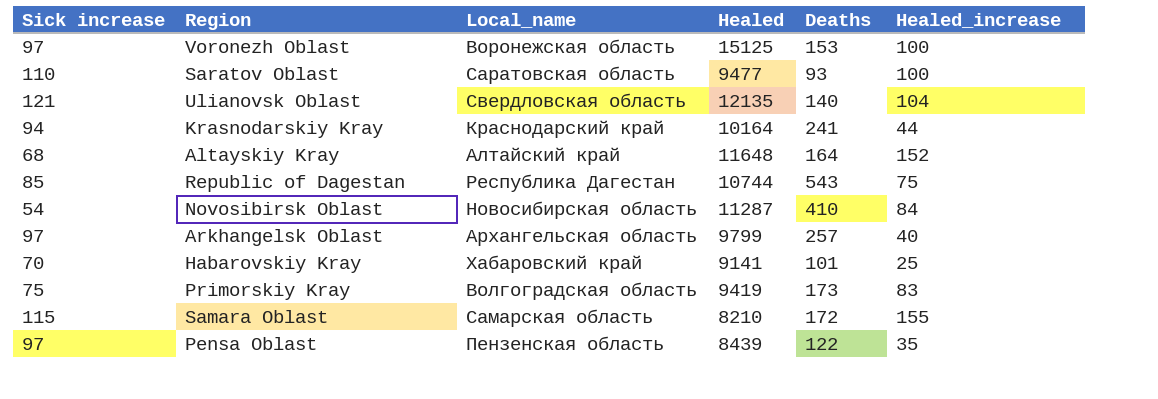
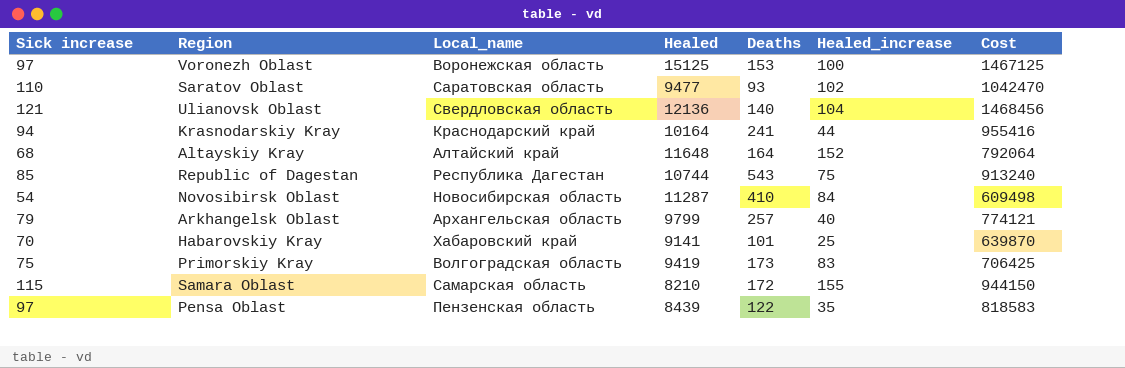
column Cost | formula: none -> [Sick increase] * [Healed]
Saratov Oblast | Healed_increase: 100 -> 102
Ulianovsk Oblast | Healed: 12135 -> 12136
Arkhangelsk Oblast | Sick increase: 97 -> 79

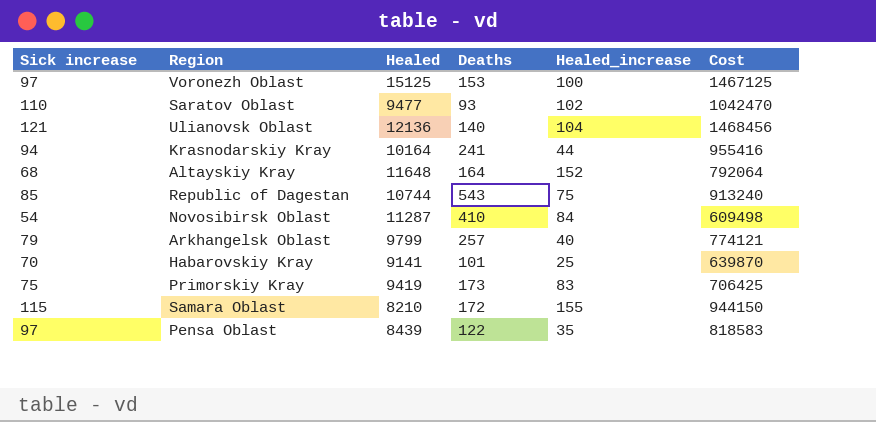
column Local_name | position: 3 -> none

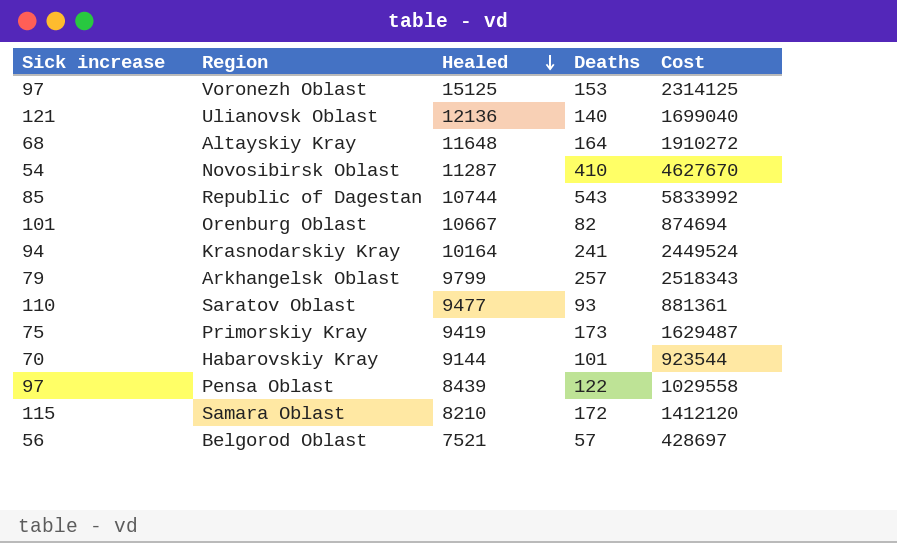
row order: none -> Healed descending
column Healed_increase | position: 5 -> none
column Cost | formula: [Sick increase] * [Healed] -> [Healed] * [Deaths]
row Orenburg Oblast: none -> 101 | 10667 | 82 | 874694
Habarovskiy Kray | Healed: 9141 -> 9144
row Belgorod Oblast: none -> 56 | 7521 | 57 | 428697

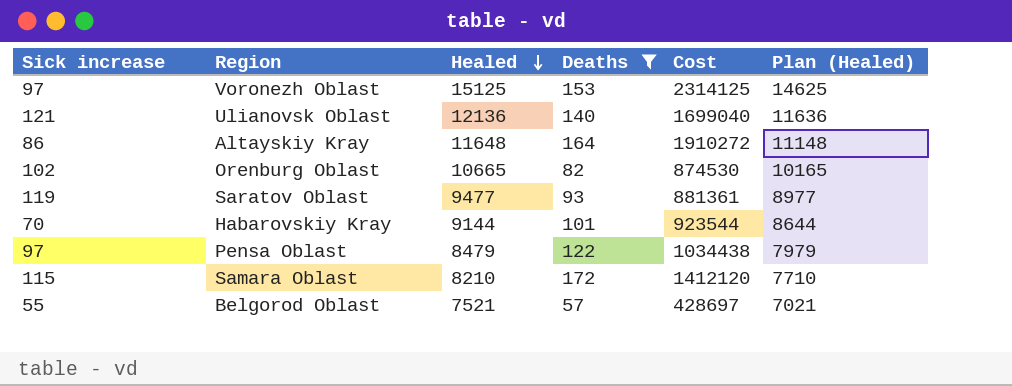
filter: none -> Deaths <= 172
column Plan (Healed) | formula: none -> [Healed] - 500
Altayskiy Kray | Sick increase: 68 -> 86
Orenburg Oblast | Sick increase: 101 -> 102
Orenburg Oblast | Healed: 10667 -> 10665
Orenburg Oblast | Cost: 874694 -> 874530
Saratov Oblast | Sick increase: 110 -> 119
Pensa Oblast | Healed: 8439 -> 8479
Pensa Oblast | Cost: 1029558 -> 1034438
Belgorod Oblast | Sick increase: 56 -> 55

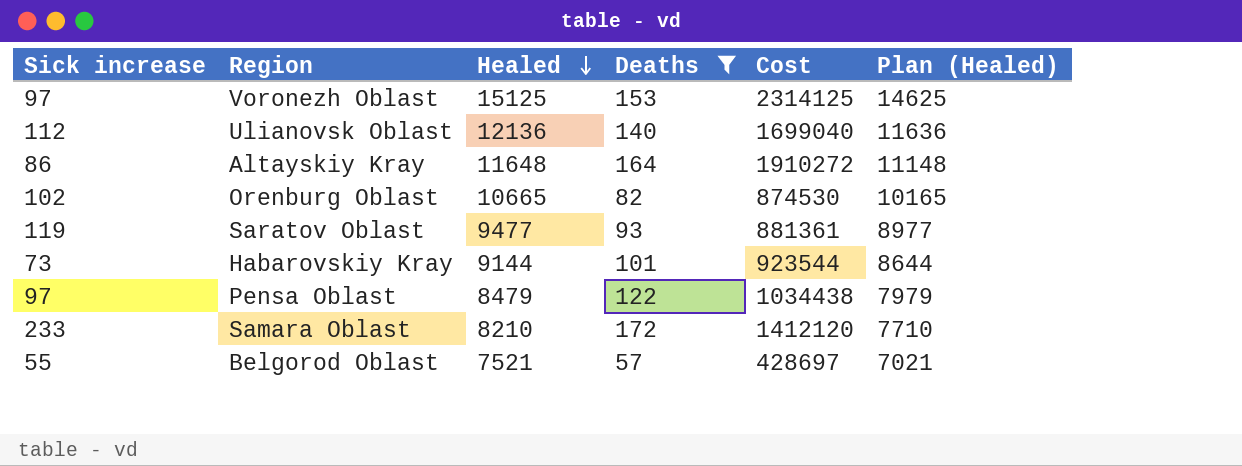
Ulianovsk Oblast | Sick increase: 121 -> 112
Habarovskiy Kray | Sick increase: 70 -> 73
Samara Oblast | Sick increase: 115 -> 233

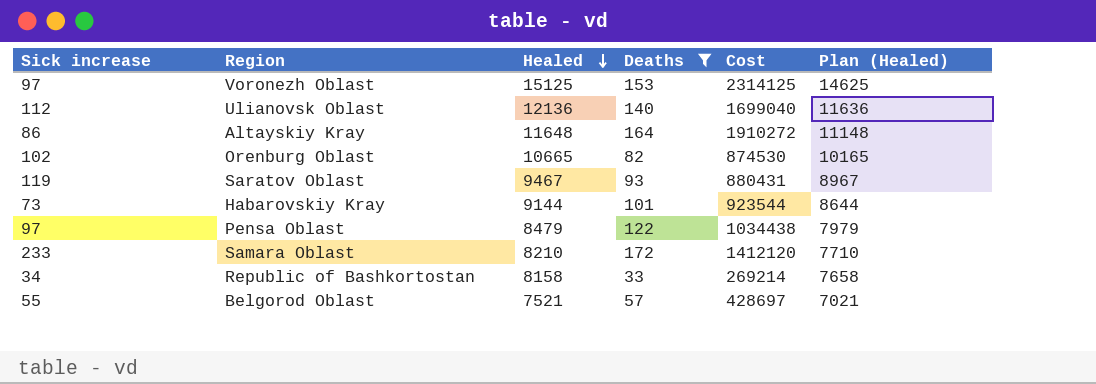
Saratov Oblast | Healed: 9477 -> 9467
Saratov Oblast | Cost: 881361 -> 880431
Saratov Oblast | Plan (Healed): 8977 -> 8967
row Republic of Bashkortostan: none -> 34 | 8158 | 33 | 269214 | 7658

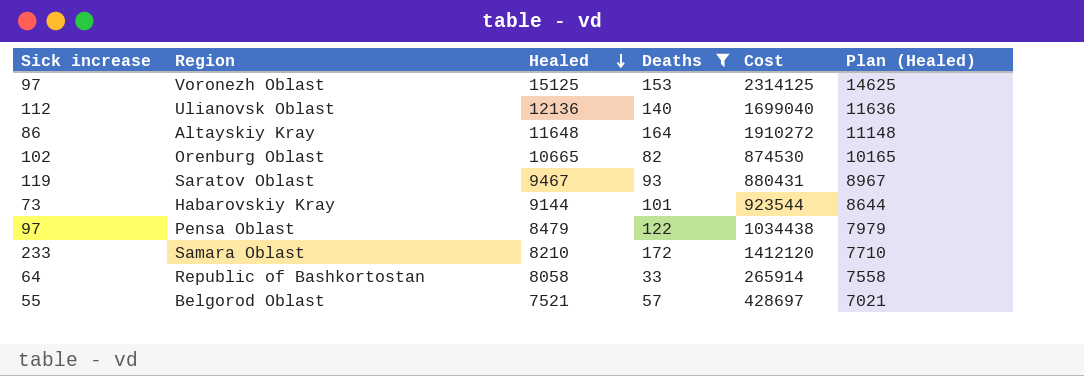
Republic of Bashkortostan | Sick increase: 34 -> 64
Republic of Bashkortostan | Healed: 8158 -> 8058
Republic of Bashkortostan | Cost: 269214 -> 265914
Republic of Bashkortostan | Plan (Healed): 7658 -> 7558

